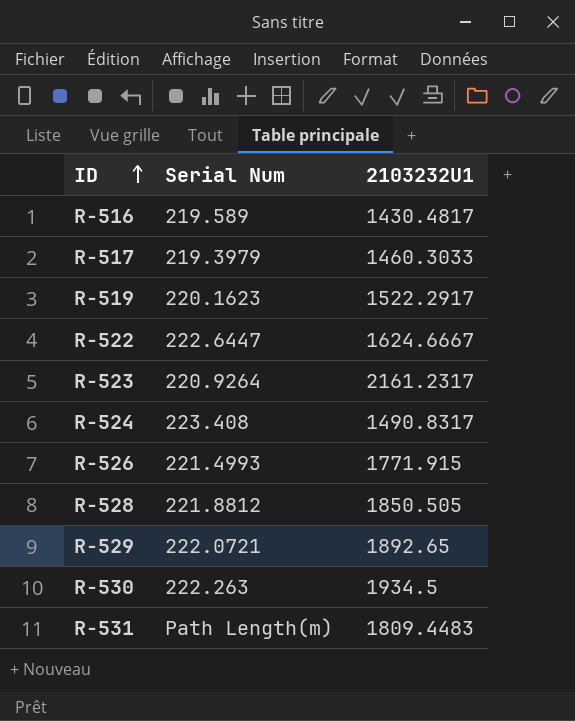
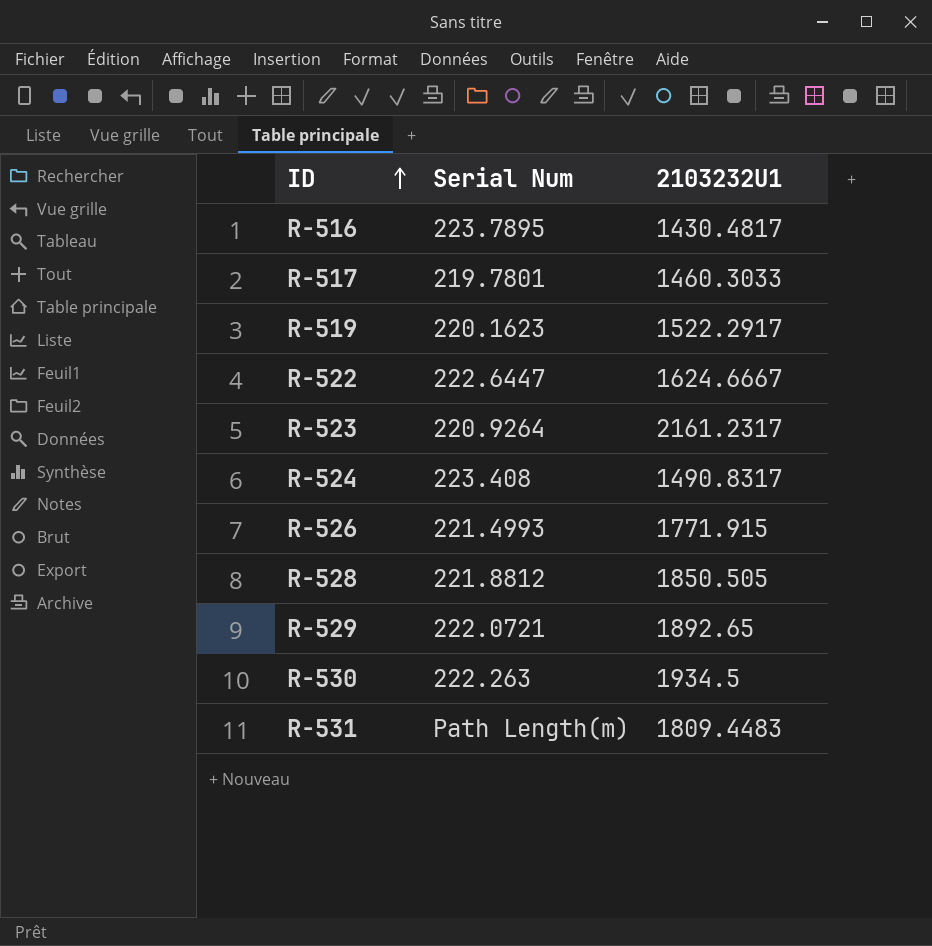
R-516 | Serial Num: 219.589 -> 223.7895
R-517 | Serial Num: 219.3979 -> 219.7801

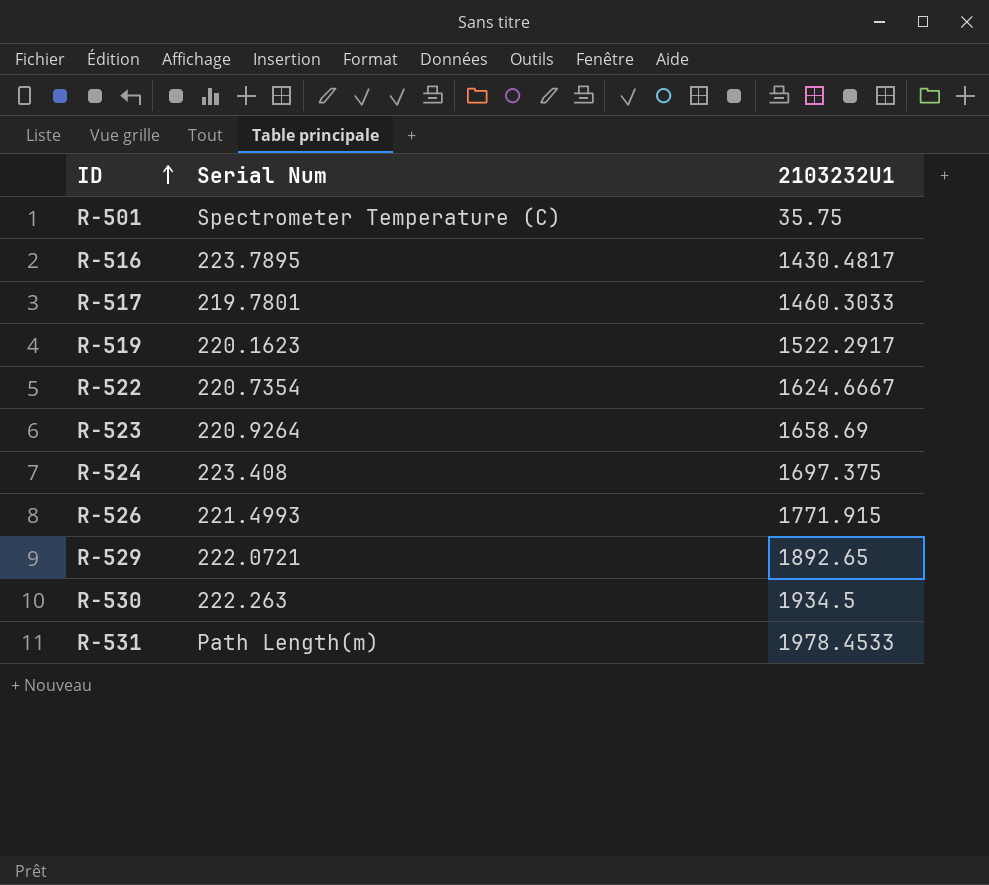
row R-528: 221.8812 | 1850.505 -> none
row R-501: none -> Spectrometer Temperature (C) | 35.75
R-522 | Serial Num: 222.6447 -> 220.7354
R-523 | 2103232U1: 2161.2317 -> 1658.69
R-524 | 2103232U1: 1490.8317 -> 1697.375
R-531 | 2103232U1: 1809.4483 -> 1978.4533

